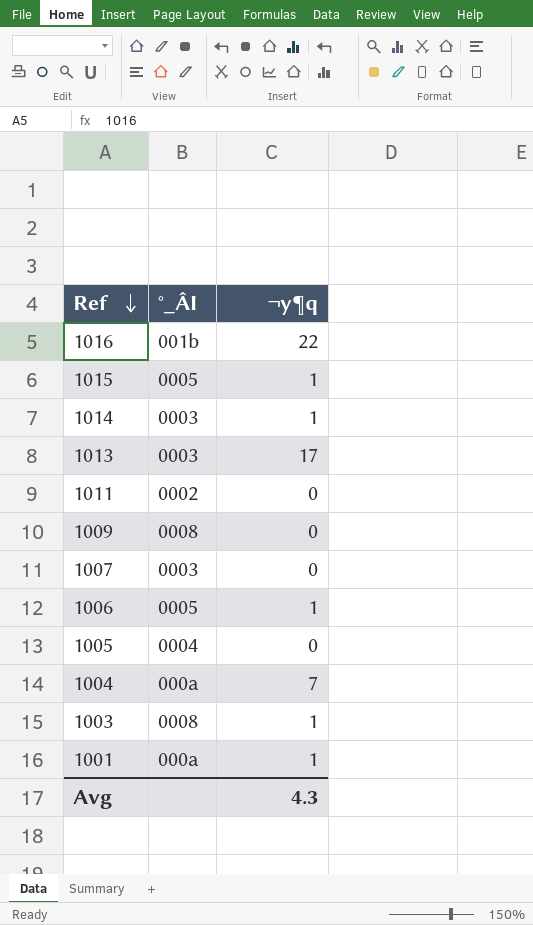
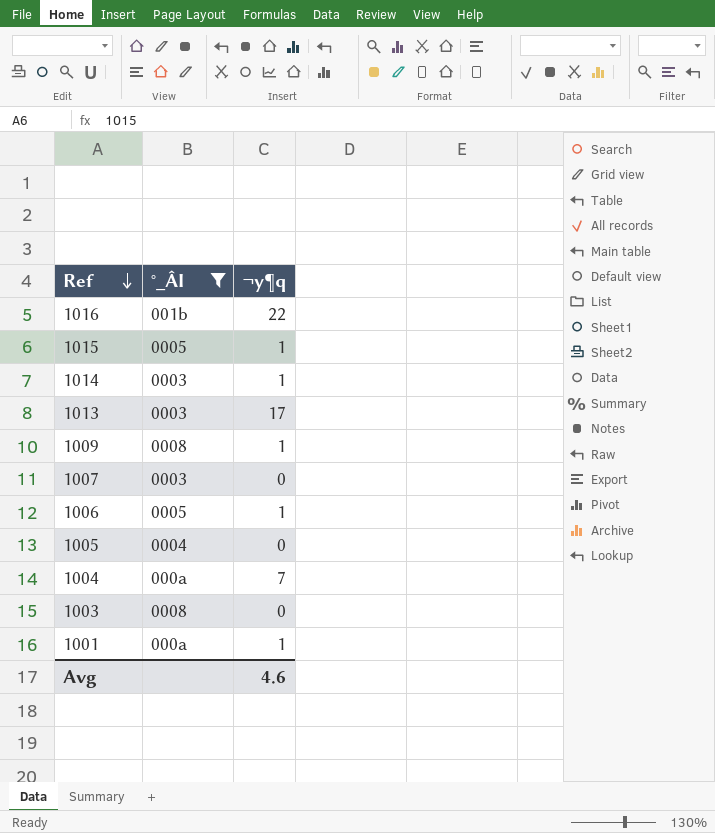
filter: none -> °_ÂI != 0002
1009 | ¬y¶q: 0 -> 1
1003 | ¬y¶q: 1 -> 0
Avg | ¬y¶q: 4.3 -> 4.6

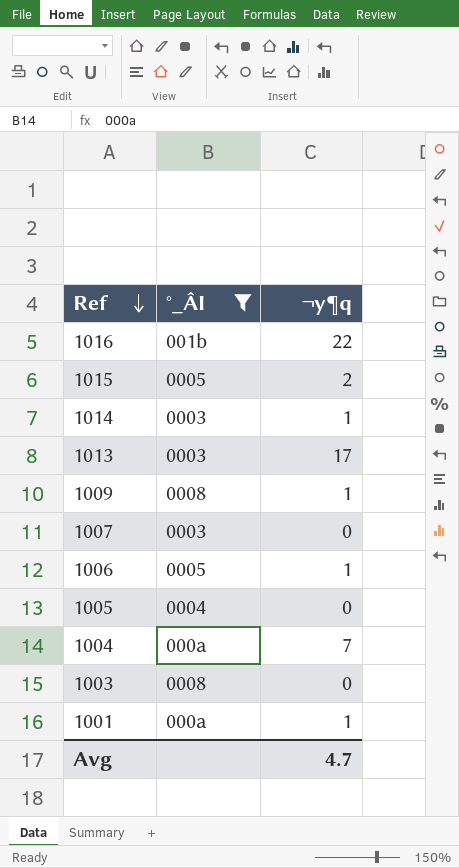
1015 | ¬y¶q: 1 -> 2
Avg | ¬y¶q: 4.6 -> 4.7

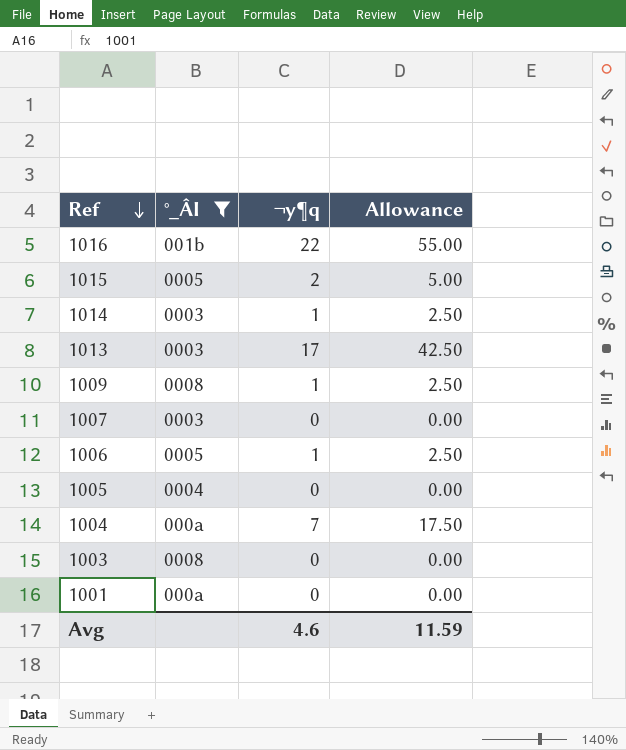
column Allowance | formula: none -> [¬y¶q] * 2.5
1001 | ¬y¶q: 1 -> 0
Avg | ¬y¶q: 4.7 -> 4.6

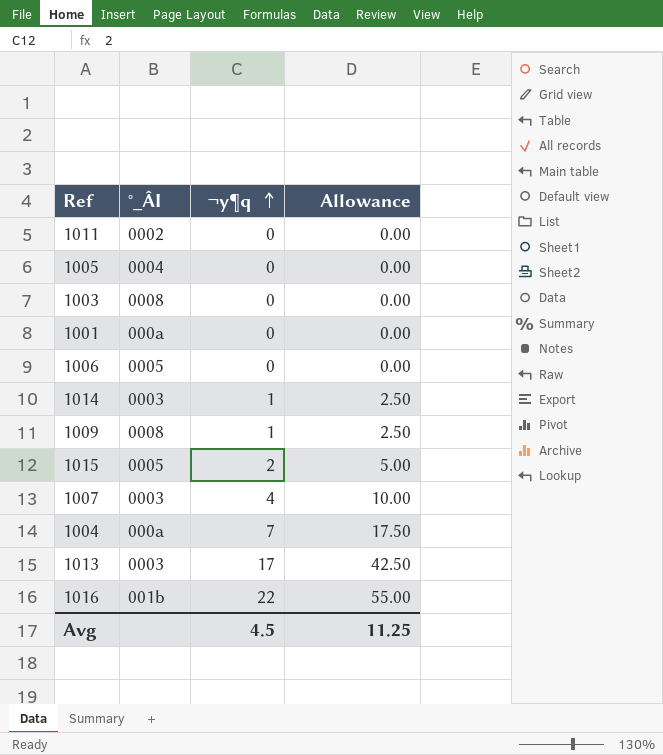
filter: °_ÂI != 0002 -> none
row order: Ref descending -> ¬y¶q ascending
1006 | ¬y¶q: 1 -> 0
1006 | Allowance: 2.50 -> 0.00
1007 | ¬y¶q: 0 -> 4
1007 | Allowance: 0.00 -> 10.00
Avg | ¬y¶q: 4.6 -> 4.5
Avg | Allowance: 11.59 -> 11.25

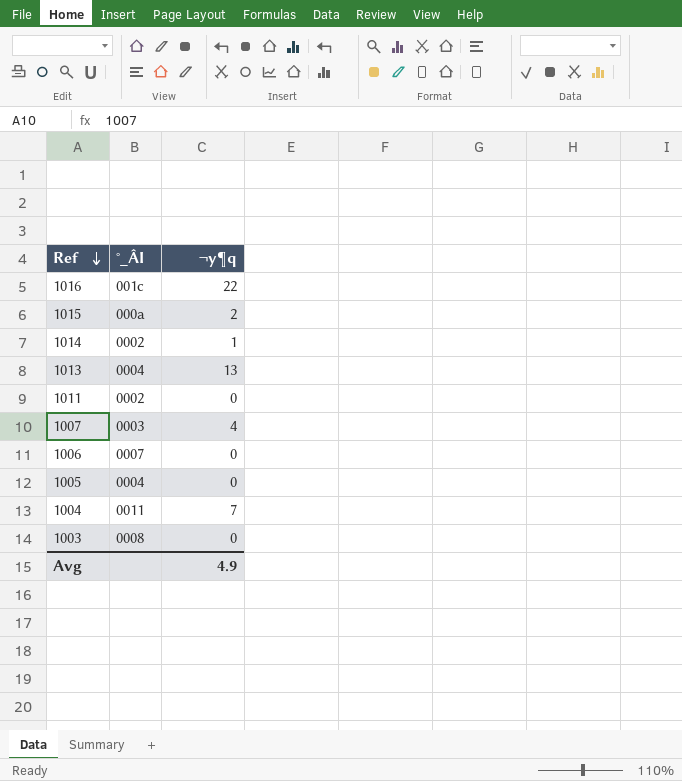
row order: ¬y¶q ascending -> Ref descending
column Allowance | formula: [¬y¶q] * 2.5 -> none
row 1001: 000a | 0 | 0.00 -> none
row 1009: 0008 | 1 | 2.50 -> none
1016 | °_ÂI: 001b -> 001c
1015 | °_ÂI: 0005 -> 000a
1014 | °_ÂI: 0003 -> 0002
1013 | °_ÂI: 0003 -> 0004
1013 | ¬y¶q: 17 -> 13
1006 | °_ÂI: 0005 -> 0007
1004 | °_ÂI: 000a -> 0011
Avg | ¬y¶q: 4.5 -> 4.9

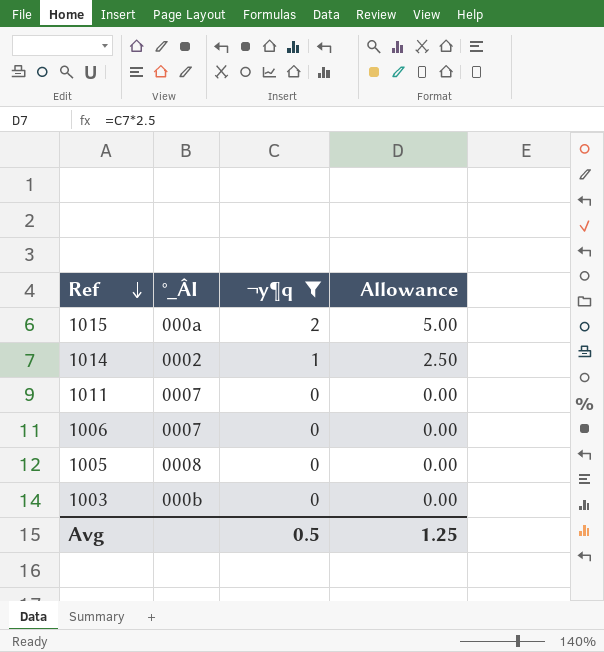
filter: none -> ¬y¶q <= 2
column Allowance | formula: none -> [¬y¶q] * 2.5
1011 | °_ÂI: 0002 -> 0007
1005 | °_ÂI: 0004 -> 0008
1003 | °_ÂI: 0008 -> 000b
Avg | ¬y¶q: 4.9 -> 0.5

